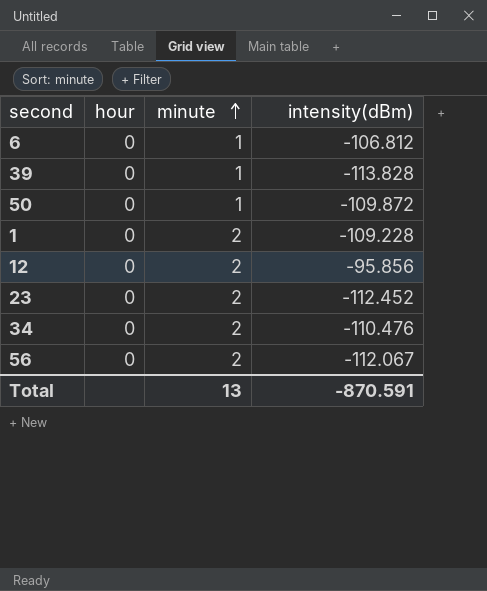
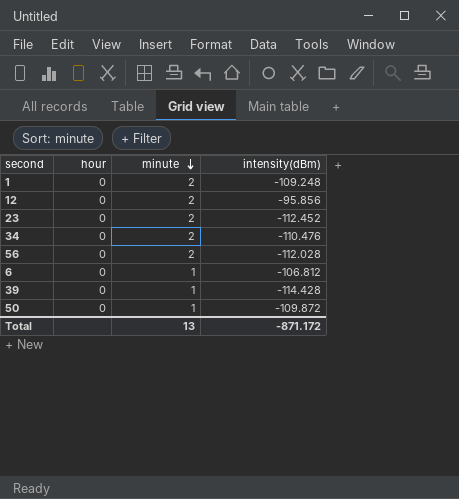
row order: minute ascending -> minute descending
1 | intensity(dBm): -109.228 -> -109.248
56 | intensity(dBm): -112.067 -> -112.028
39 | intensity(dBm): -113.828 -> -114.428
Total | intensity(dBm): -870.591 -> -871.172

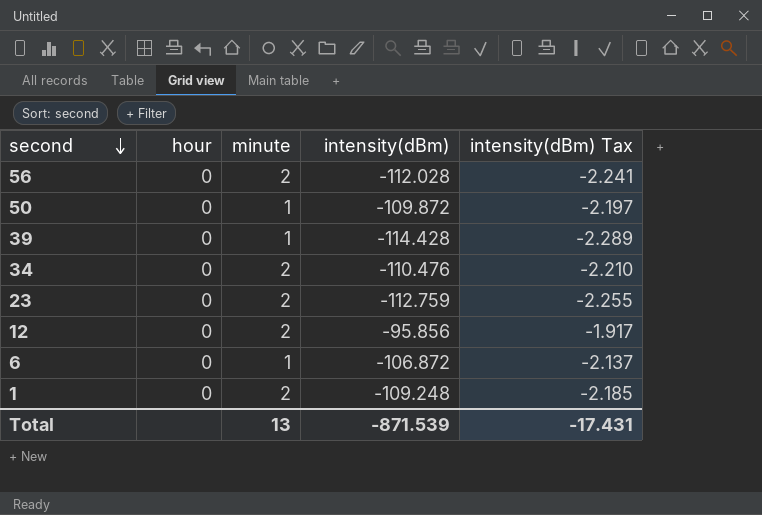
row order: minute descending -> second descending
column intensity(dBm) Tax | formula: none -> [intensity(dBm)] * 0.02
23 | intensity(dBm): -112.452 -> -112.759
6 | intensity(dBm): -106.812 -> -106.872
Total | intensity(dBm): -871.172 -> -871.539

